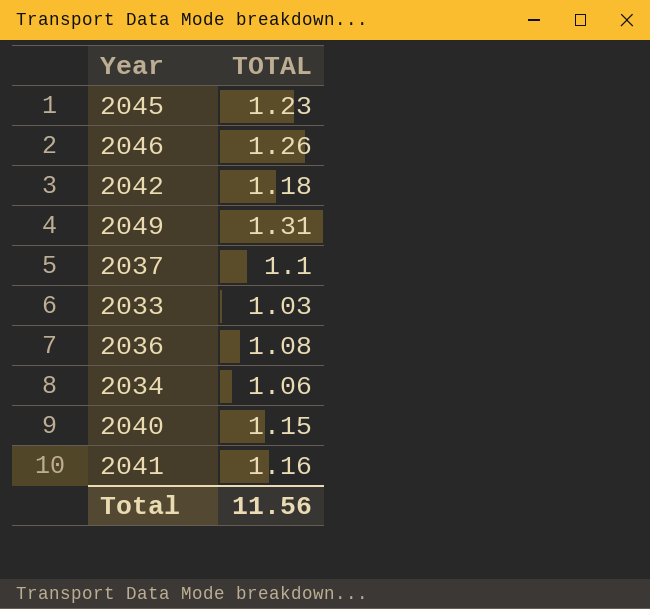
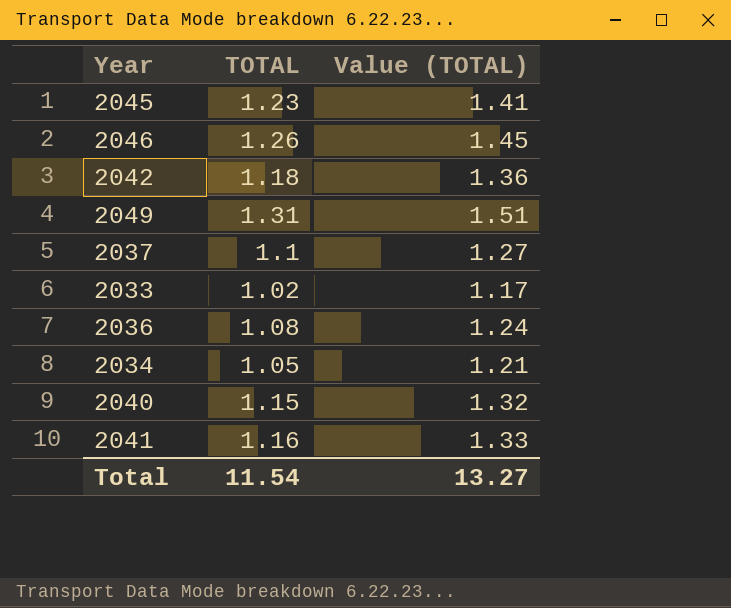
column Value (TOTAL) | formula: none -> [TOTAL] * 1.15
2033 | TOTAL: 1.03 -> 1.02
2034 | TOTAL: 1.06 -> 1.05
Total | TOTAL: 11.56 -> 11.54

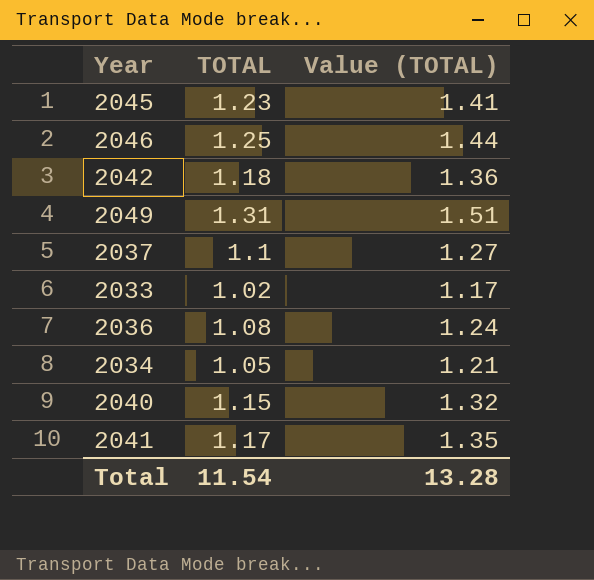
2046 | TOTAL: 1.26 -> 1.25
2046 | Value (TOTAL): 1.45 -> 1.44
2041 | TOTAL: 1.16 -> 1.17
2041 | Value (TOTAL): 1.33 -> 1.35
Total | Value (TOTAL): 13.27 -> 13.28

